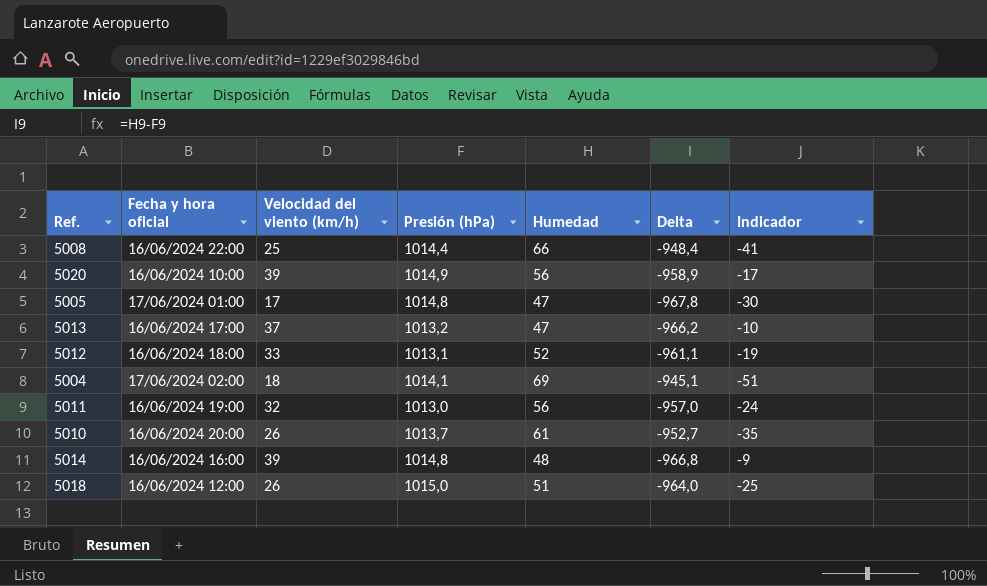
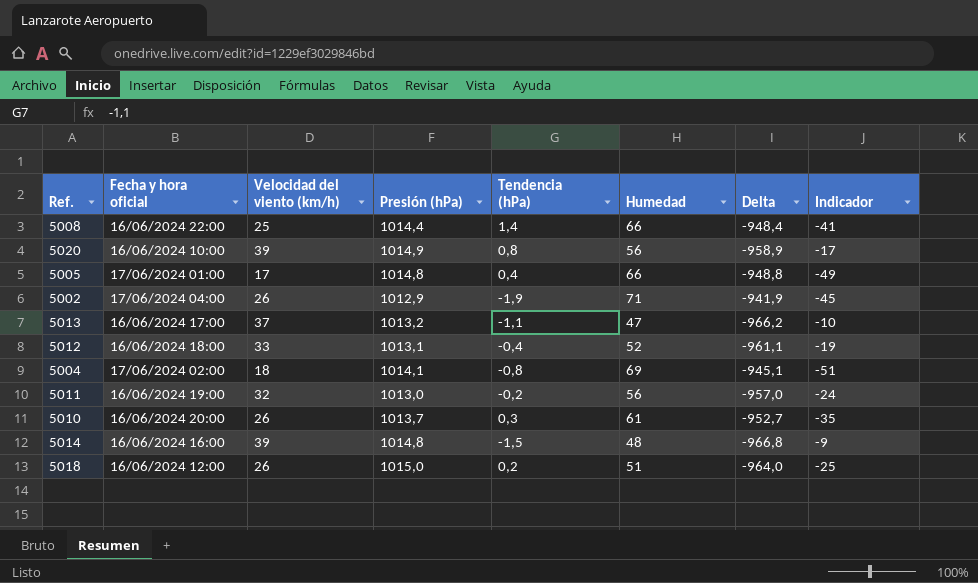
column Tendencia (hPa) | position: none -> 5
5005 | Humedad: 47 -> 66
5005 | Delta: -967,8 -> -948,8
5005 | Indicador: -30 -> -49
row 5002: none -> 17/06/2024 04:00 | 26 | 1012,9 | -1,9 | 71 | -941,9 | -45

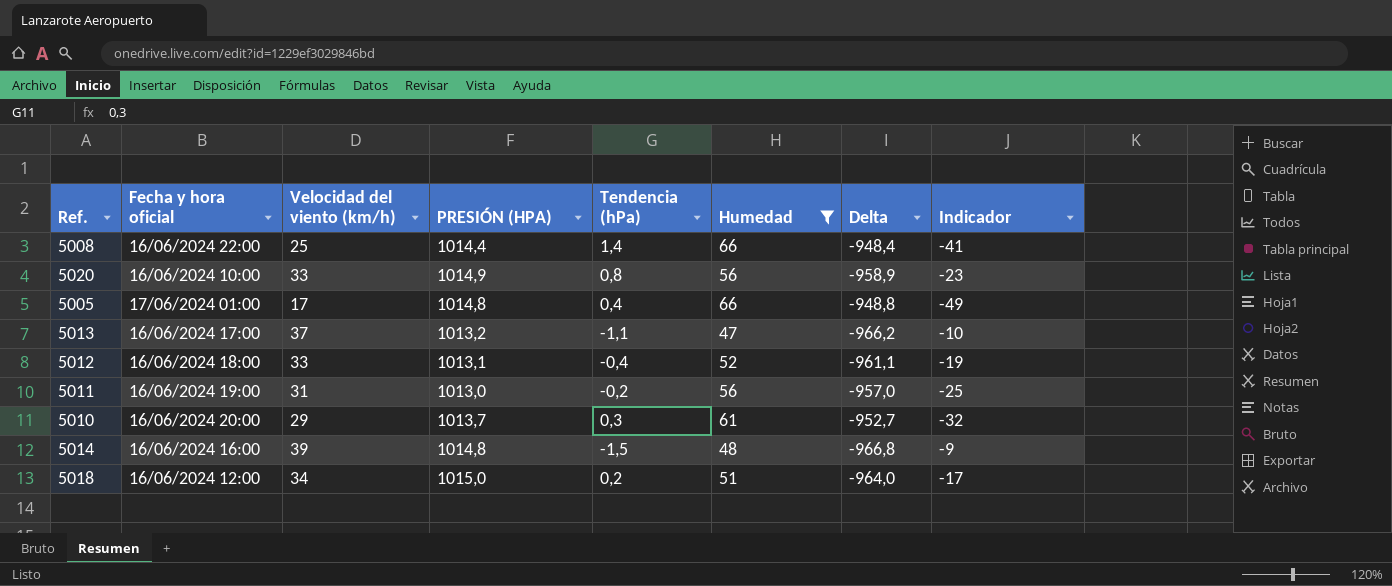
filter: none -> Humedad <= 66
column name: Presión (hPa) -> PRESIÓN (HPA)
5020 | Velocidad del viento (km/h): 39 -> 33
5020 | Indicador: -17 -> -23
5011 | Velocidad del viento (km/h): 32 -> 31
5011 | Indicador: -24 -> -25
5010 | Velocidad del viento (km/h): 26 -> 29
5010 | Indicador: -35 -> -32
5018 | Velocidad del viento (km/h): 26 -> 34
5018 | Indicador: -25 -> -17

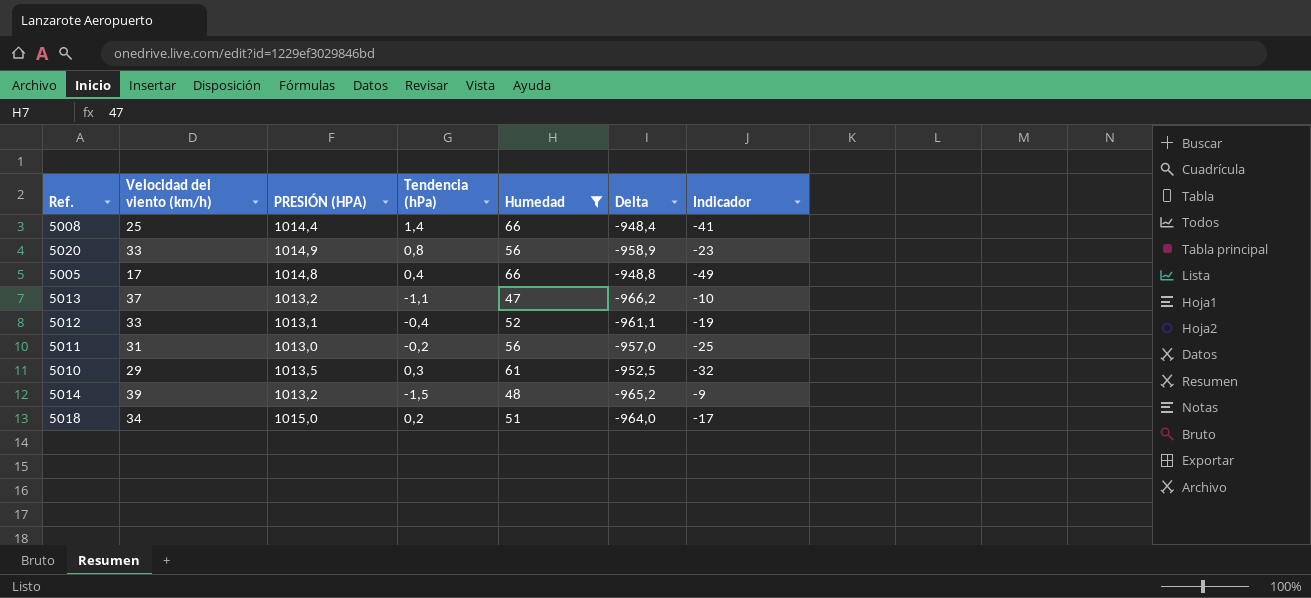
column Fecha y hora oficial | position: 2 -> none
5010 | PRESIÓN (HPA): 1013,7 -> 1013,5
5010 | Delta: -952,7 -> -952,5
5014 | PRESIÓN (HPA): 1014,8 -> 1013,2
5014 | Delta: -966,8 -> -965,2

